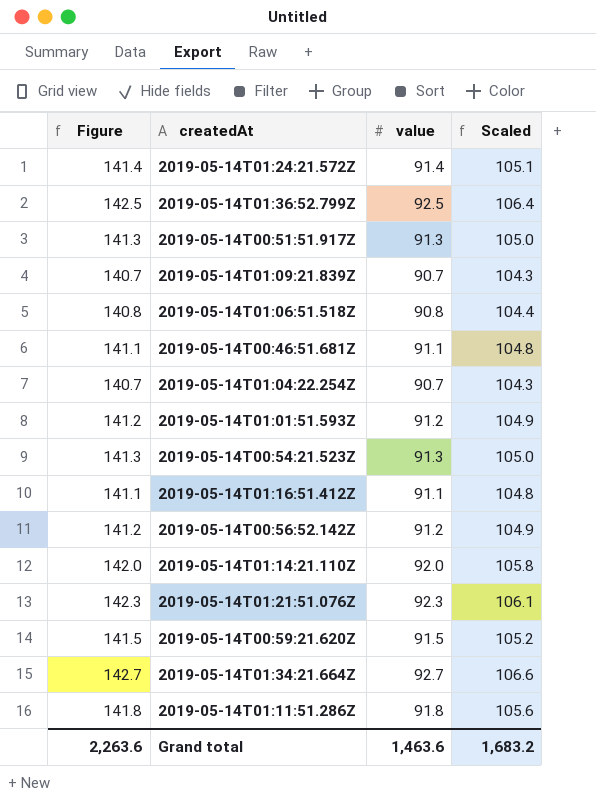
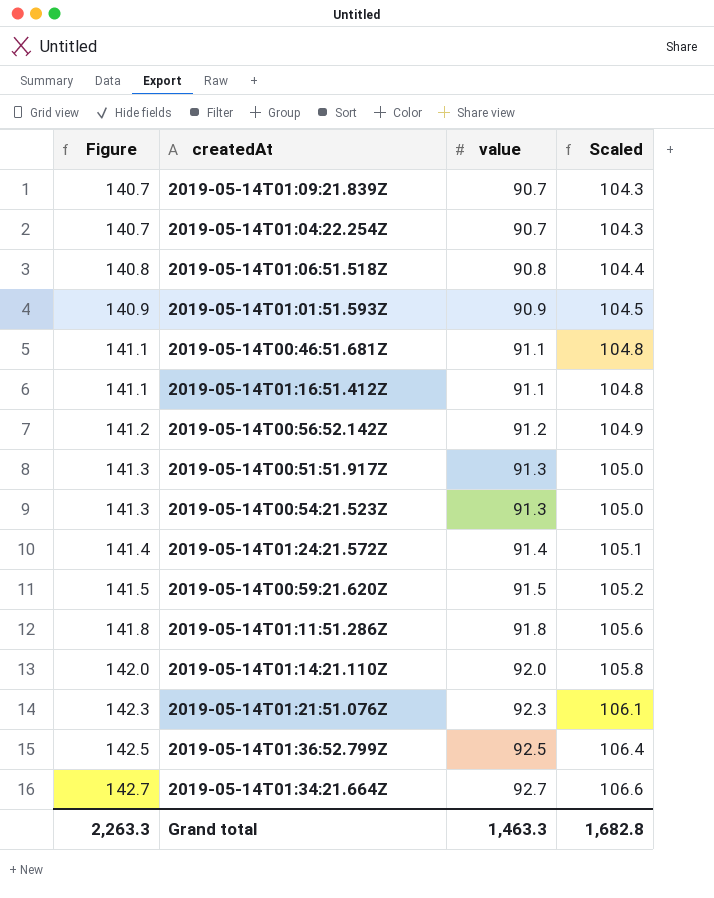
row order: none -> Figure ascending
2019-05-14T01:01:51.593Z | Figure: 141.2 -> 140.9
2019-05-14T01:01:51.593Z | value: 91.2 -> 90.9
2019-05-14T01:01:51.593Z | Scaled: 104.9 -> 104.5
Grand total | Figure: 2,263.6 -> 2,263.3
Grand total | value: 1,463.6 -> 1,463.3
Grand total | Scaled: 1,683.2 -> 1,682.8

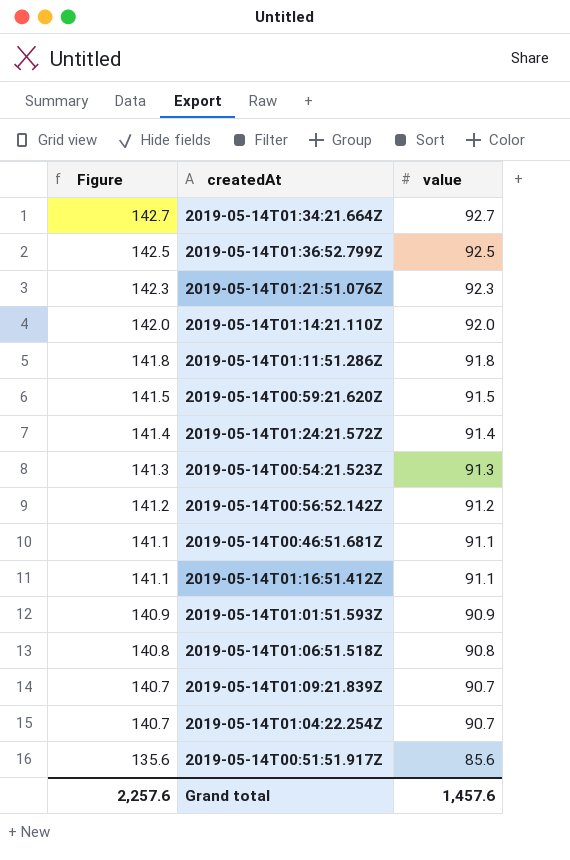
row order: Figure ascending -> Figure descending
column Scaled | formula: [value] * 1.15 -> none
2019-05-14T00:51:51.917Z | Figure: 141.3 -> 135.6
2019-05-14T00:51:51.917Z | value: 91.3 -> 85.6
Grand total | Figure: 2,263.3 -> 2,257.6
Grand total | value: 1,463.3 -> 1,457.6

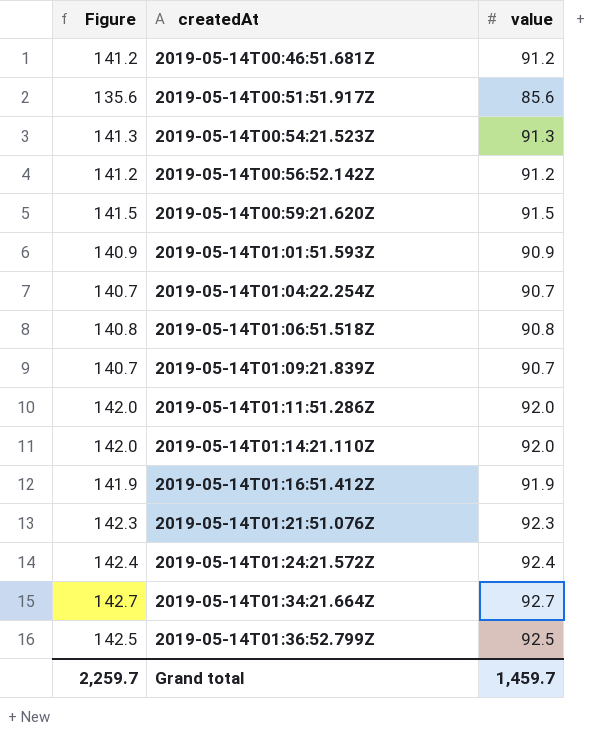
row order: Figure descending -> createdAt ascending
2019-05-14T00:46:51.681Z | Figure: 141.1 -> 141.2
2019-05-14T00:46:51.681Z | value: 91.1 -> 91.2
2019-05-14T01:11:51.286Z | Figure: 141.8 -> 142.0
2019-05-14T01:11:51.286Z | value: 91.8 -> 92.0
2019-05-14T01:16:51.412Z | Figure: 141.1 -> 141.9
2019-05-14T01:16:51.412Z | value: 91.1 -> 91.9
2019-05-14T01:24:21.572Z | Figure: 141.4 -> 142.4
2019-05-14T01:24:21.572Z | value: 91.4 -> 92.4
Grand total | Figure: 2,257.6 -> 2,259.7
Grand total | value: 1,457.6 -> 1,459.7

